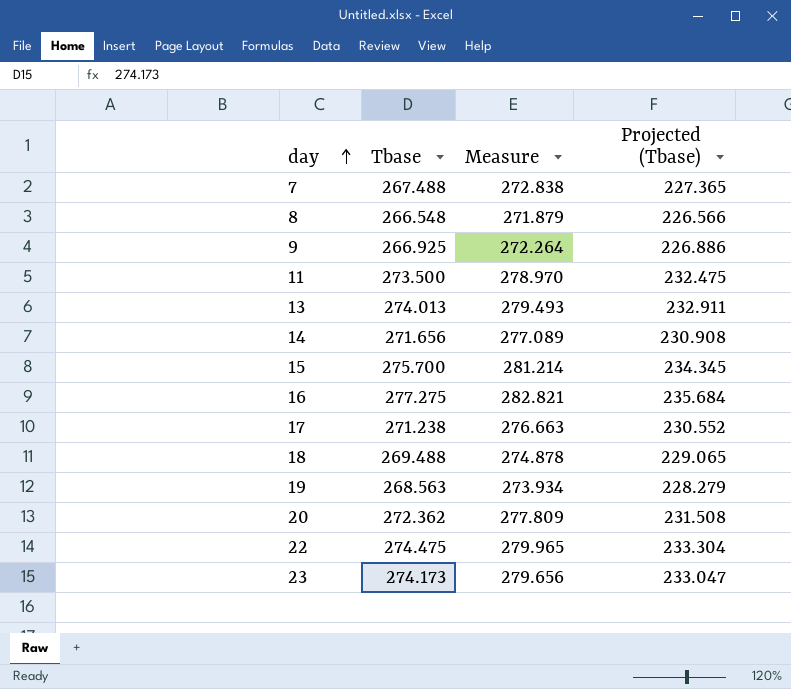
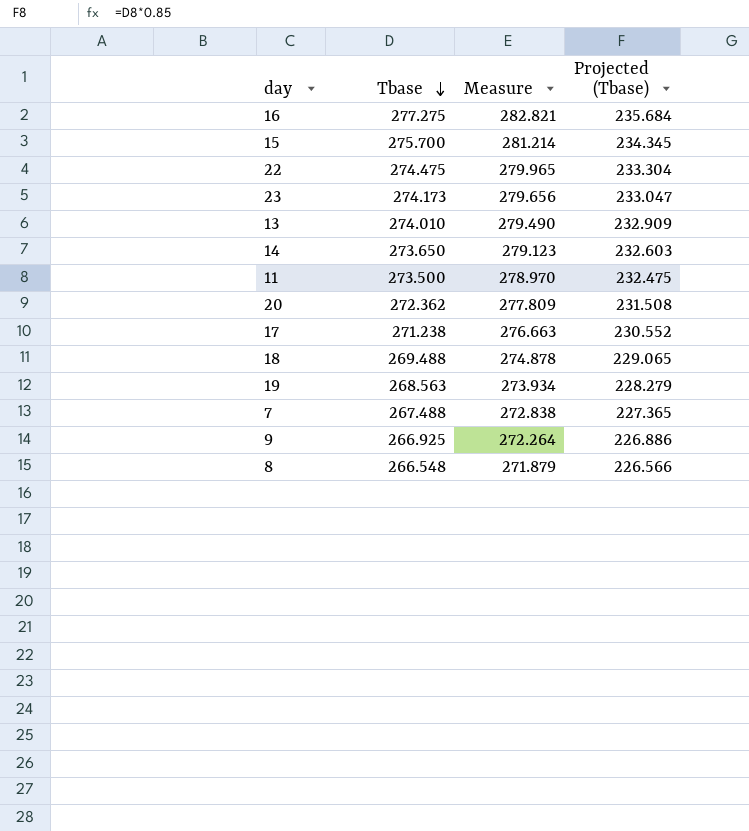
row order: day ascending -> Tbase descending
13 | Tbase: 274.013 -> 274.010
13 | Measure: 279.493 -> 279.490
13 | Projected (Tbase): 232.911 -> 232.909
14 | Tbase: 271.656 -> 273.650
14 | Measure: 277.089 -> 279.123
14 | Projected (Tbase): 230.908 -> 232.603

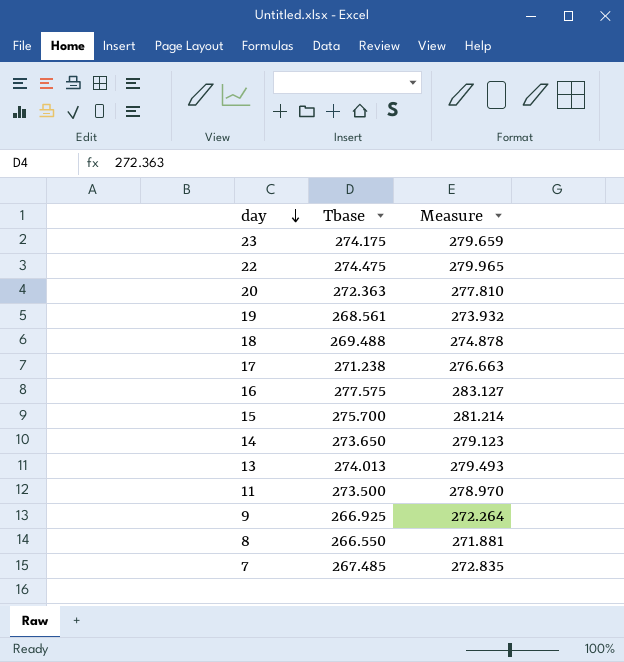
row order: Tbase descending -> day descending
column Projected (Tbase) | formula: [Tbase] * 0.85 -> none
23 | Tbase: 274.173 -> 274.175
23 | Measure: 279.656 -> 279.659
20 | Tbase: 272.362 -> 272.363
20 | Measure: 277.809 -> 277.810
19 | Tbase: 268.563 -> 268.561
19 | Measure: 273.934 -> 273.932
16 | Tbase: 277.275 -> 277.575
16 | Measure: 282.821 -> 283.127
13 | Tbase: 274.010 -> 274.013
13 | Measure: 279.490 -> 279.493
8 | Tbase: 266.548 -> 266.550
8 | Measure: 271.879 -> 271.881
7 | Tbase: 267.488 -> 267.485
7 | Measure: 272.838 -> 272.835

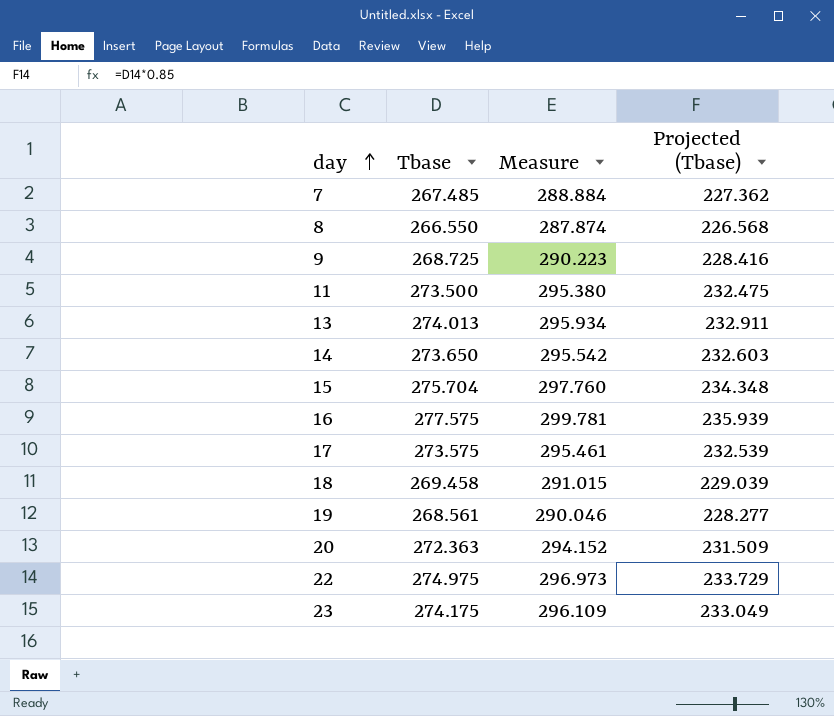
row order: day descending -> day ascending
column Measure | formula: [Tbase] * 1.02 -> [Tbase] * 1.08
column Projected (Tbase) | formula: none -> [Tbase] * 0.85
9 | Tbase: 266.925 -> 268.725
15 | Tbase: 275.700 -> 275.704
17 | Tbase: 271.238 -> 273.575
18 | Tbase: 269.488 -> 269.458
22 | Tbase: 274.475 -> 274.975

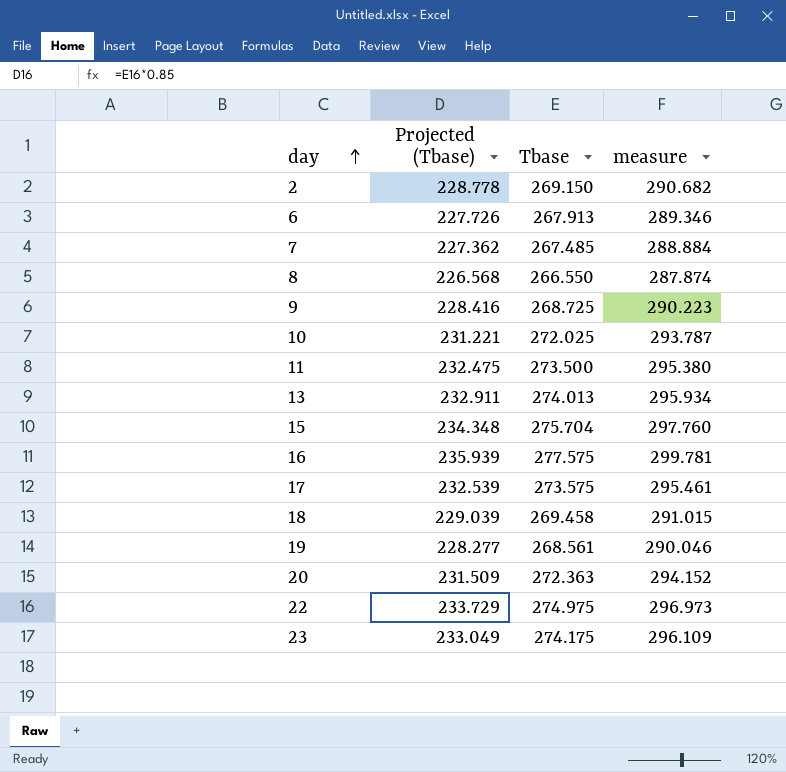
column Projected (Tbase) | position: 4 -> 2
column name: Measure -> measure
row 14: 273.650 | 295.542 | 232.603 -> none
row 2: none -> 228.778 | 269.150 | 290.682
row 6: none -> 227.726 | 267.913 | 289.346
row 10: none -> 231.221 | 272.025 | 293.787

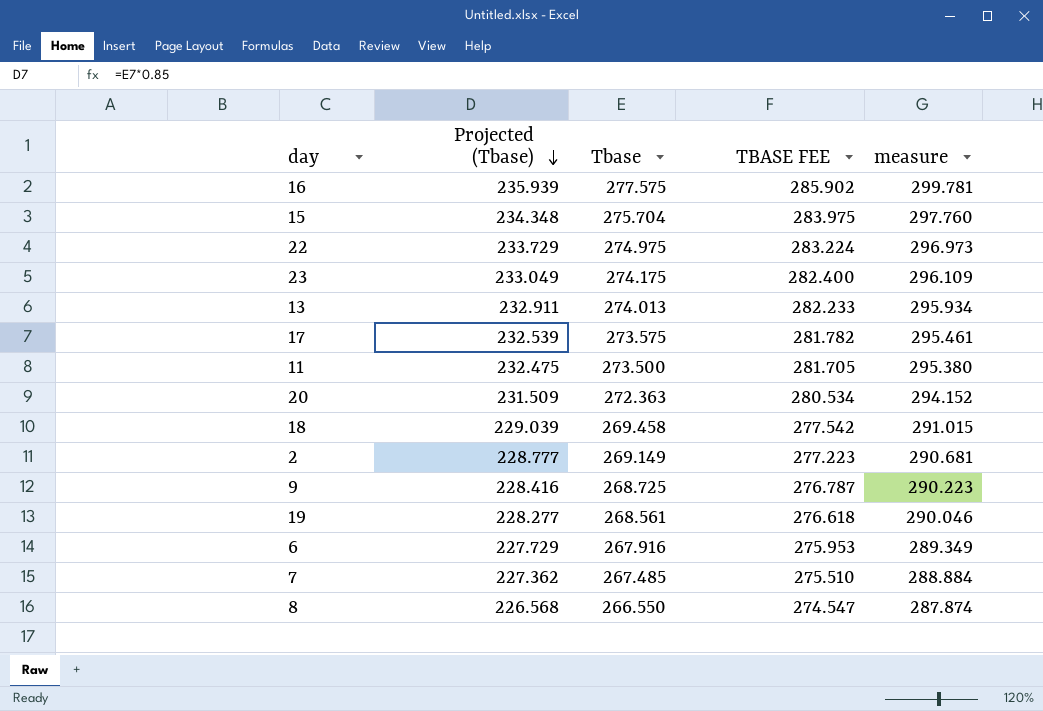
row order: day ascending -> Projected (Tbase) descending
column TBASE FEE | formula: none -> [Tbase] * 1.03
row 10: 231.221 | 272.025 | 293.787 -> none
2 | Projected (Tbase): 228.778 -> 228.777
2 | Tbase: 269.150 -> 269.149
2 | measure: 290.682 -> 290.681
6 | Projected (Tbase): 227.726 -> 227.729
6 | Tbase: 267.913 -> 267.916
6 | measure: 289.346 -> 289.349

